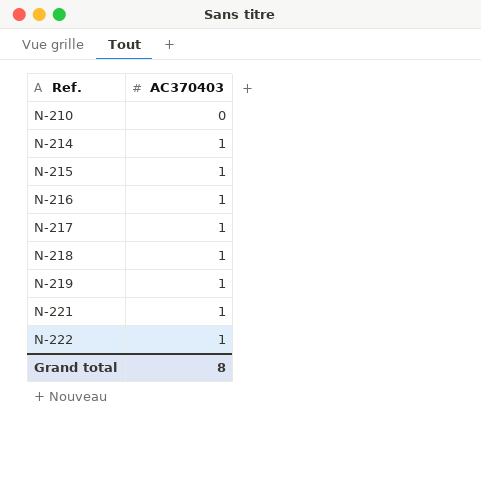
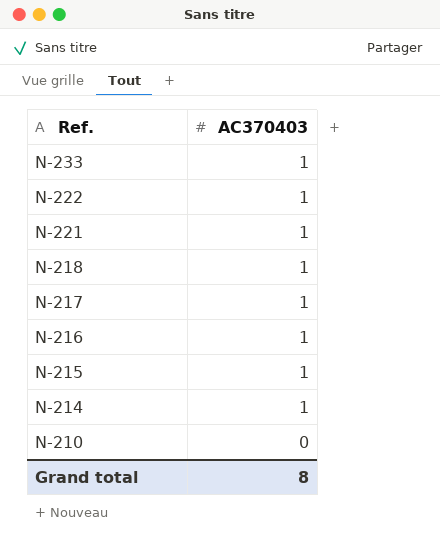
row order: Ref. ascending -> Ref. descending
row N-219: 1 -> none
row N-233: none -> 1

